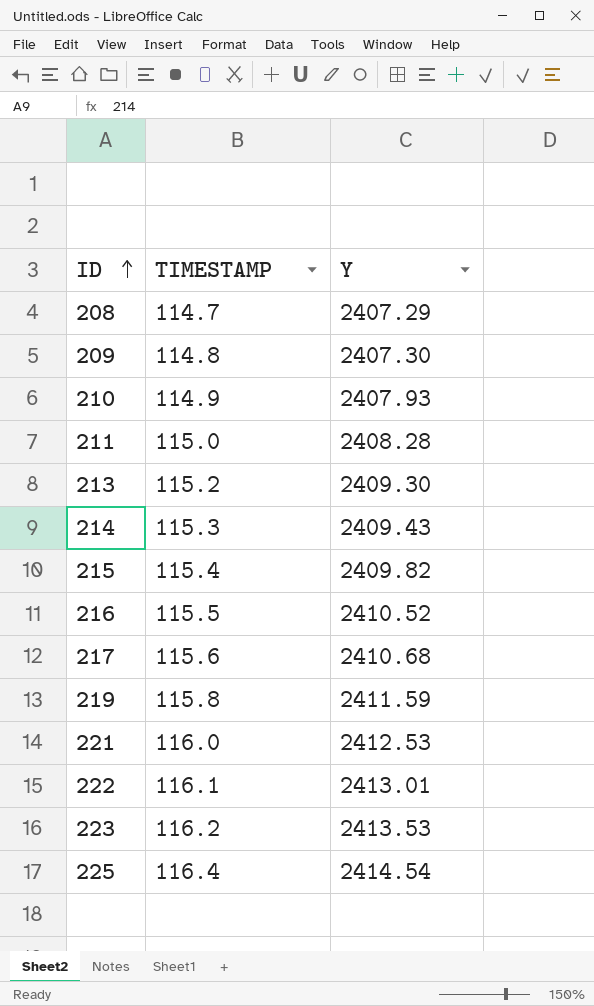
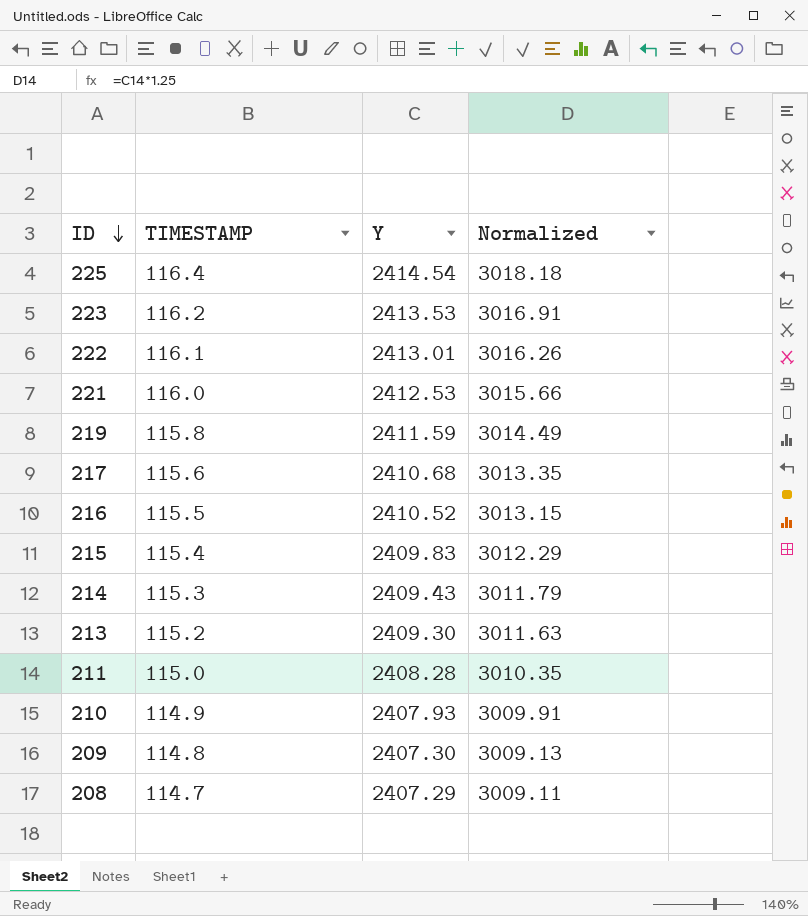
row order: ID ascending -> ID descending
column Normalized | formula: none -> [Y] * 1.25
215 | Y: 2409.82 -> 2409.83

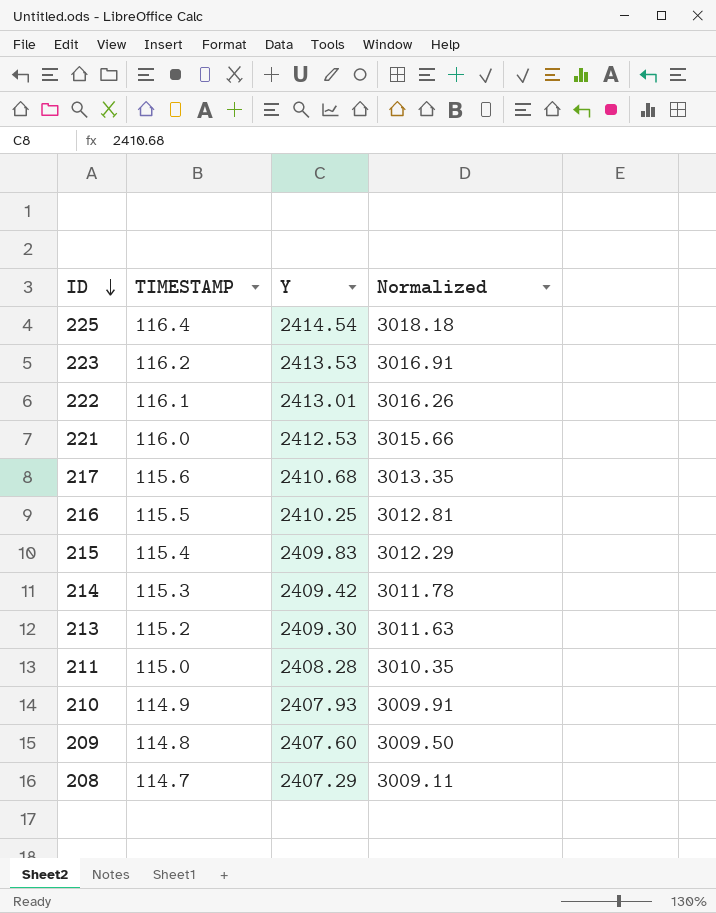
row 219: 115.8 | 2411.59 | 3014.49 -> none
216 | Y: 2410.52 -> 2410.25
216 | Normalized: 3013.15 -> 3012.81
214 | Y: 2409.43 -> 2409.42
214 | Normalized: 3011.79 -> 3011.78
209 | Y: 2407.30 -> 2407.60
209 | Normalized: 3009.13 -> 3009.50

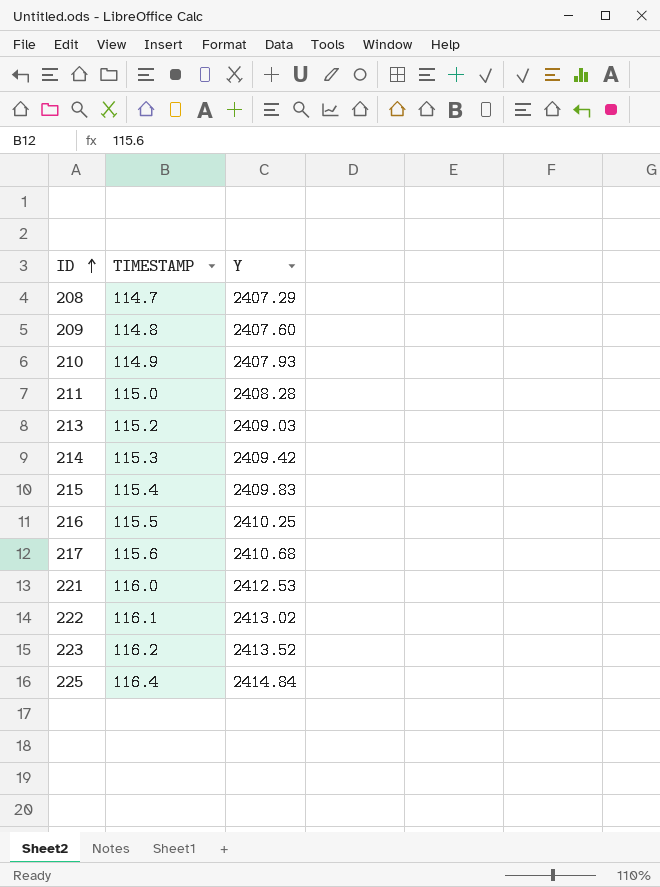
row order: ID descending -> ID ascending
column Normalized | formula: [Y] * 1.25 -> none
213 | Y: 2409.30 -> 2409.03
222 | Y: 2413.01 -> 2413.02
223 | Y: 2413.53 -> 2413.52
225 | Y: 2414.54 -> 2414.84

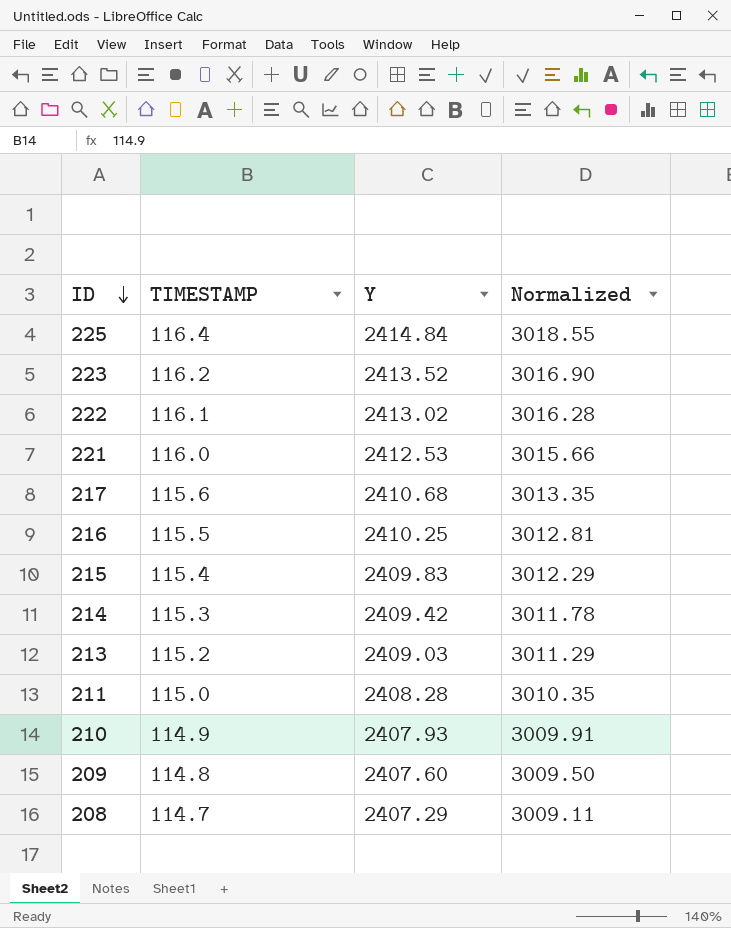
row order: ID ascending -> ID descending
column Normalized | formula: none -> [Y] * 1.25

